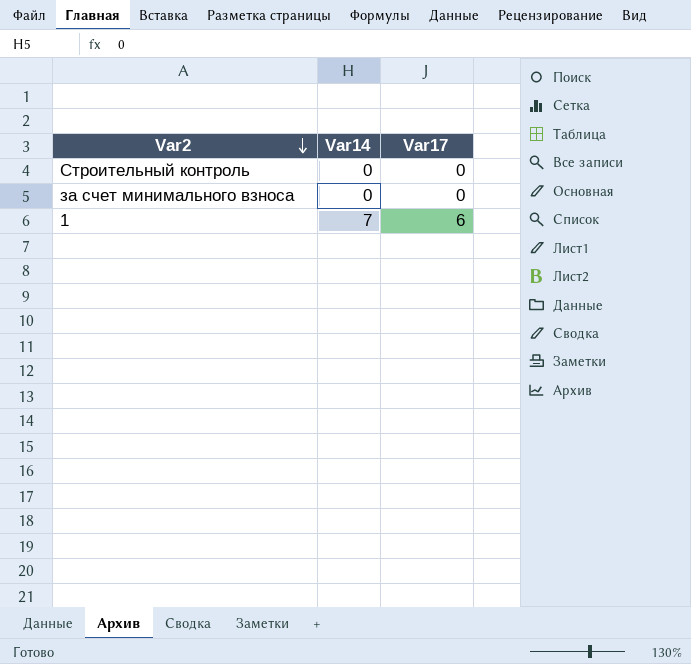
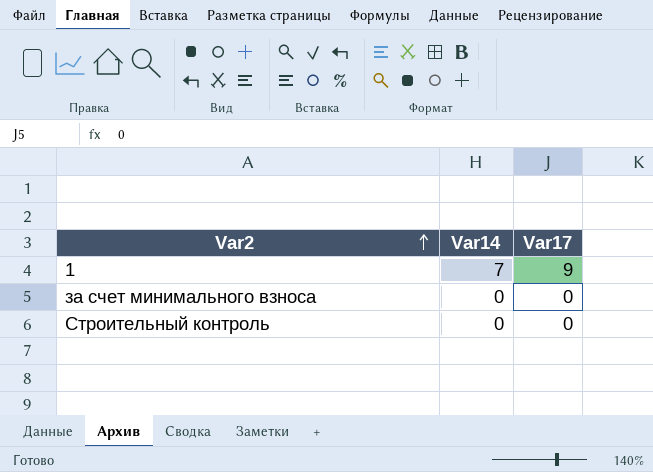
row order: Var2 descending -> Var2 ascending
1 | Var17: 6 -> 9

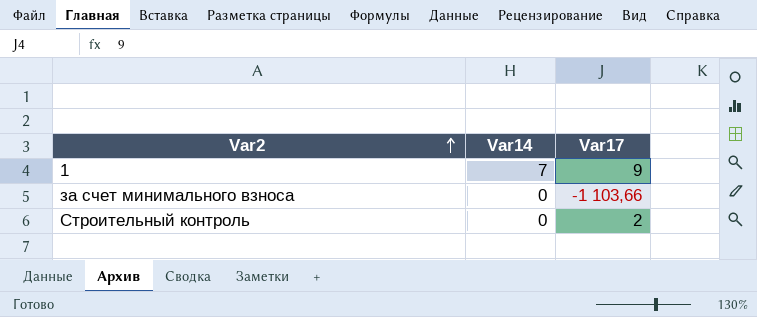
за счет минимального взноса | Var17: 0 -> -1 103,66
Строительный контроль | Var17: 0 -> 2

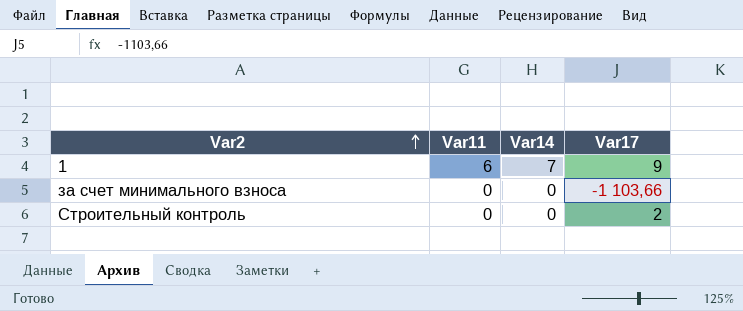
column Var11 | position: none -> 2

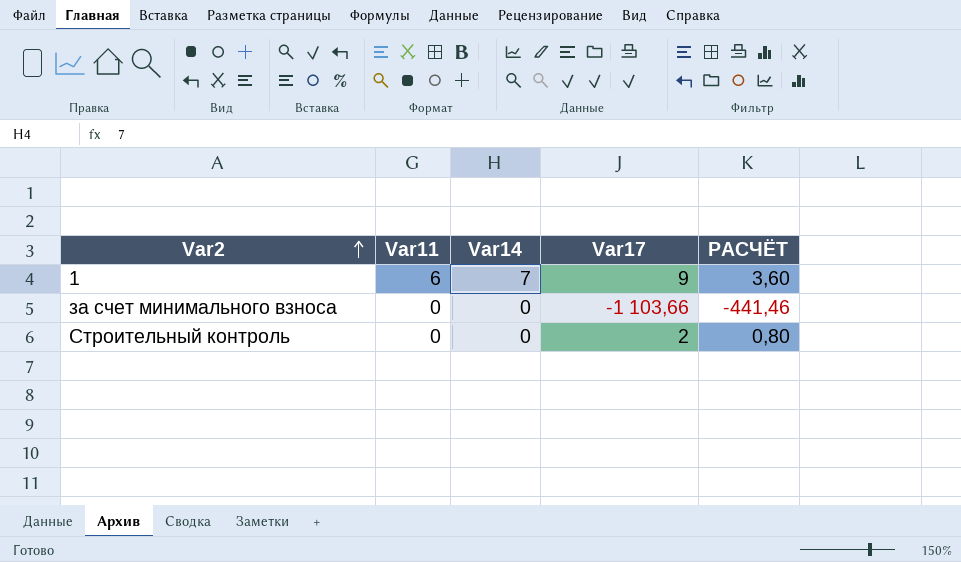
column РАСЧЁТ | formula: none -> [Var17] * 0,4

